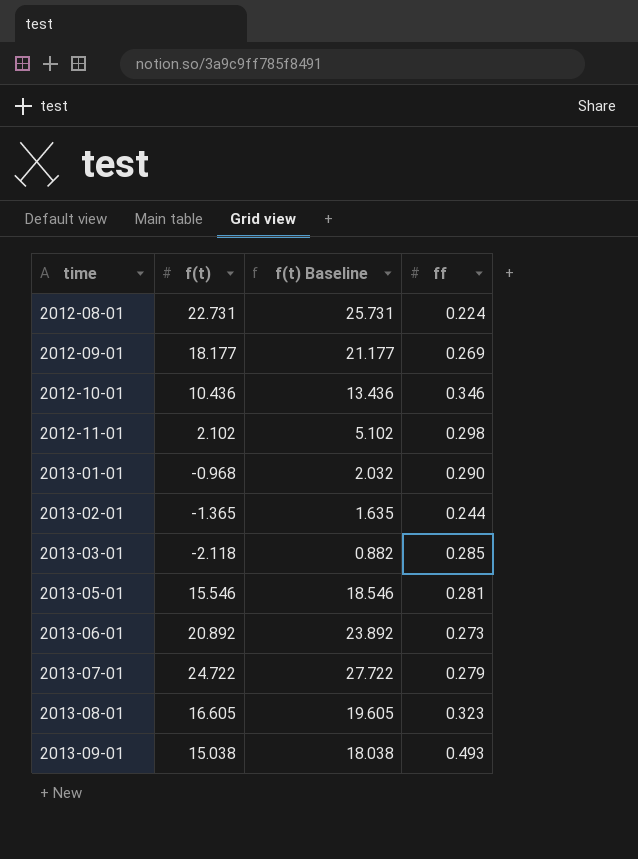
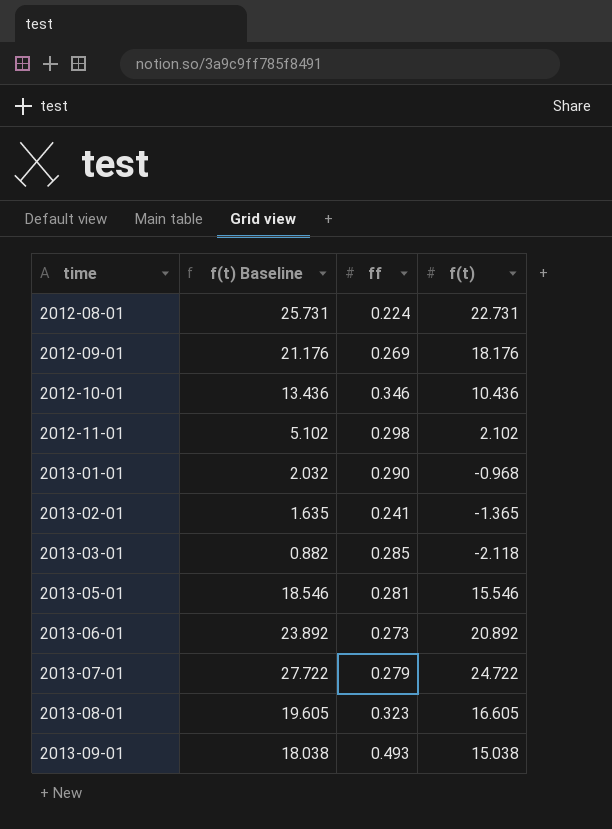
column f(t) | position: 2 -> 4
2012-09-01 | f(t) Baseline: 21.177 -> 21.176
2012-09-01 | f(t): 18.177 -> 18.176
2013-02-01 | ff: 0.244 -> 0.241

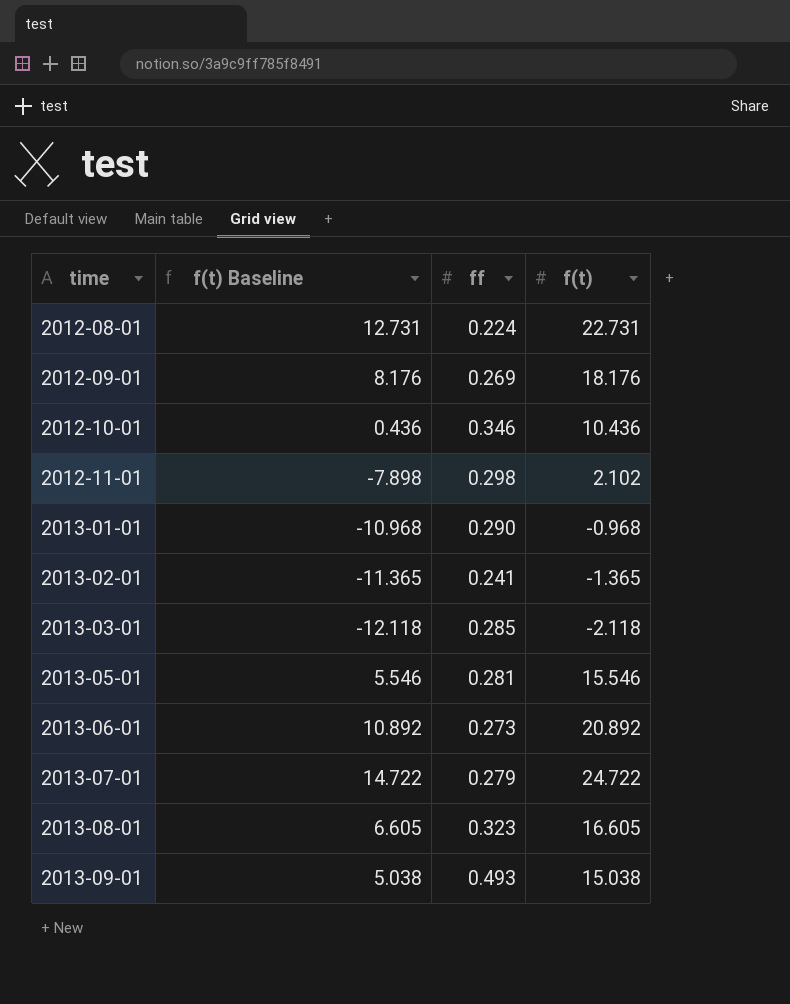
column f(t) Baseline | formula: [f(t)] + 3 -> [f(t)] - 10

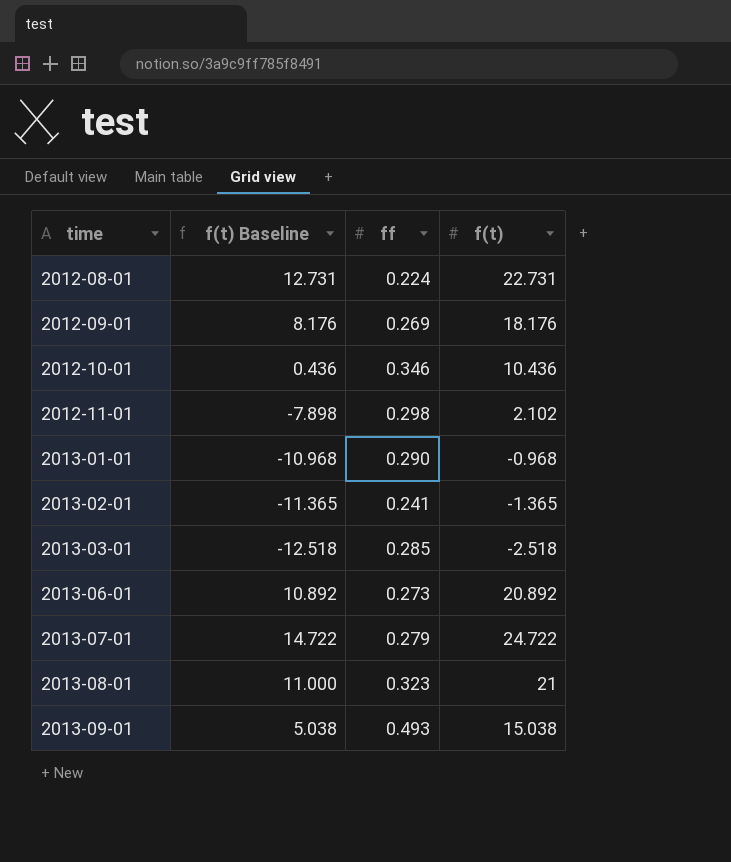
row 2013-05-01: 5.546 | 0.281 | 15.546 -> none
2013-03-01 | f(t) Baseline: -12.118 -> -12.518
2013-03-01 | f(t): -2.118 -> -2.518
2013-08-01 | f(t) Baseline: 6.605 -> 11.000
2013-08-01 | f(t): 16.605 -> 21

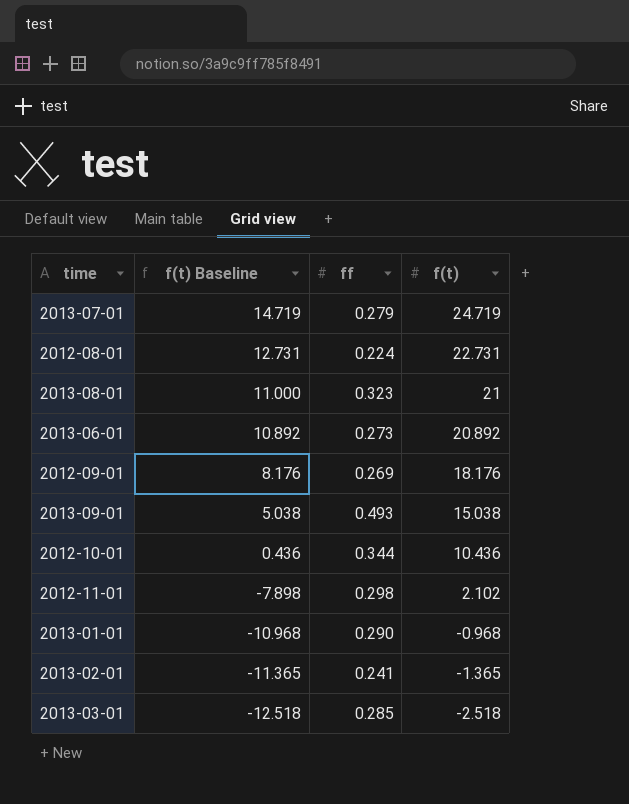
row order: time ascending -> f(t) Baseline descending
2013-07-01 | f(t) Baseline: 14.722 -> 14.719
2013-07-01 | f(t): 24.722 -> 24.719
2012-10-01 | ff: 0.346 -> 0.344

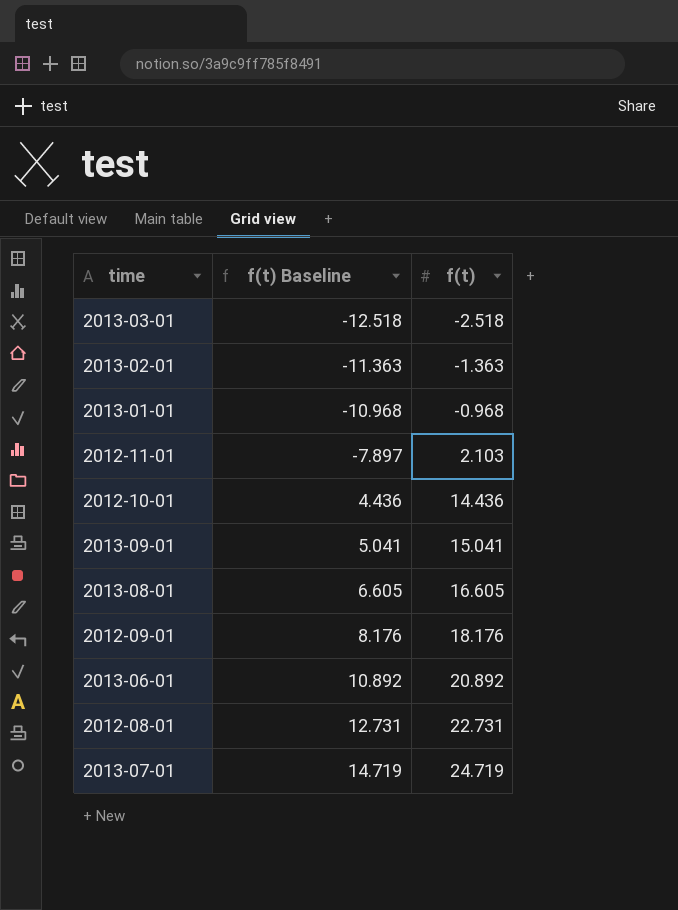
row order: f(t) Baseline descending -> f(t) Baseline ascending
column ff | position: 3 -> none
2013-02-01 | f(t) Baseline: -11.365 -> -11.363
2013-02-01 | f(t): -1.365 -> -1.363
2012-11-01 | f(t) Baseline: -7.898 -> -7.897
2012-11-01 | f(t): 2.102 -> 2.103
2012-10-01 | f(t) Baseline: 0.436 -> 4.436
2012-10-01 | f(t): 10.436 -> 14.436
2013-09-01 | f(t) Baseline: 5.038 -> 5.041
2013-09-01 | f(t): 15.038 -> 15.041
2013-08-01 | f(t) Baseline: 11.000 -> 6.605
2013-08-01 | f(t): 21 -> 16.605

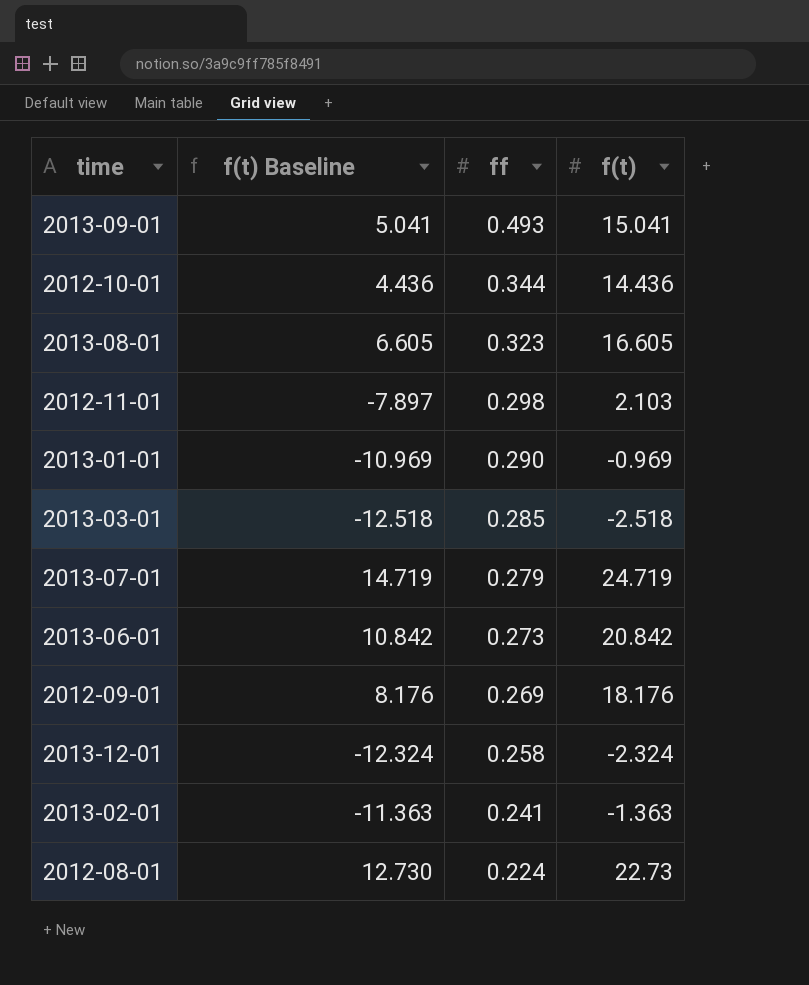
row order: f(t) Baseline ascending -> ff descending
column ff | position: none -> 3
2013-01-01 | f(t) Baseline: -10.968 -> -10.969
2013-01-01 | f(t): -0.968 -> -0.969
2013-06-01 | f(t) Baseline: 10.892 -> 10.842
2013-06-01 | f(t): 20.892 -> 20.842
row 2013-12-01: none -> -12.324 | 0.258 | -2.324
2012-08-01 | f(t) Baseline: 12.731 -> 12.730
2012-08-01 | f(t): 22.731 -> 22.73

